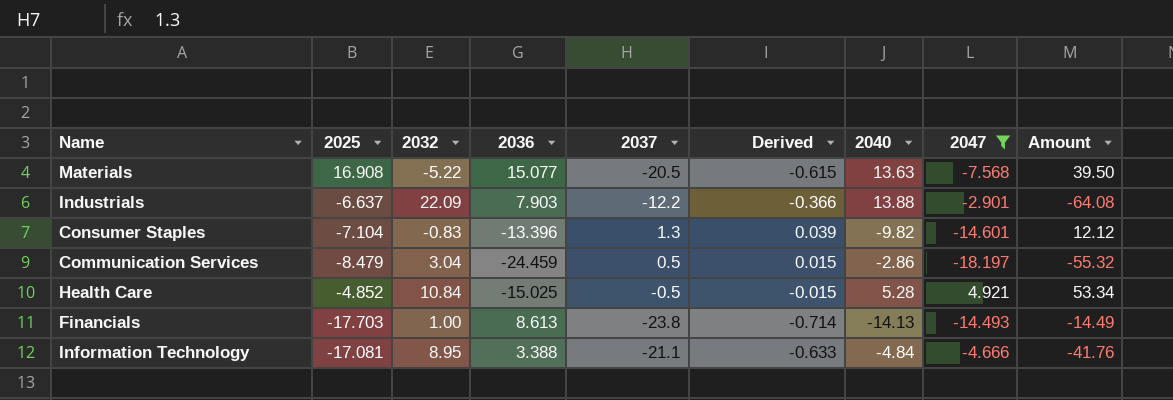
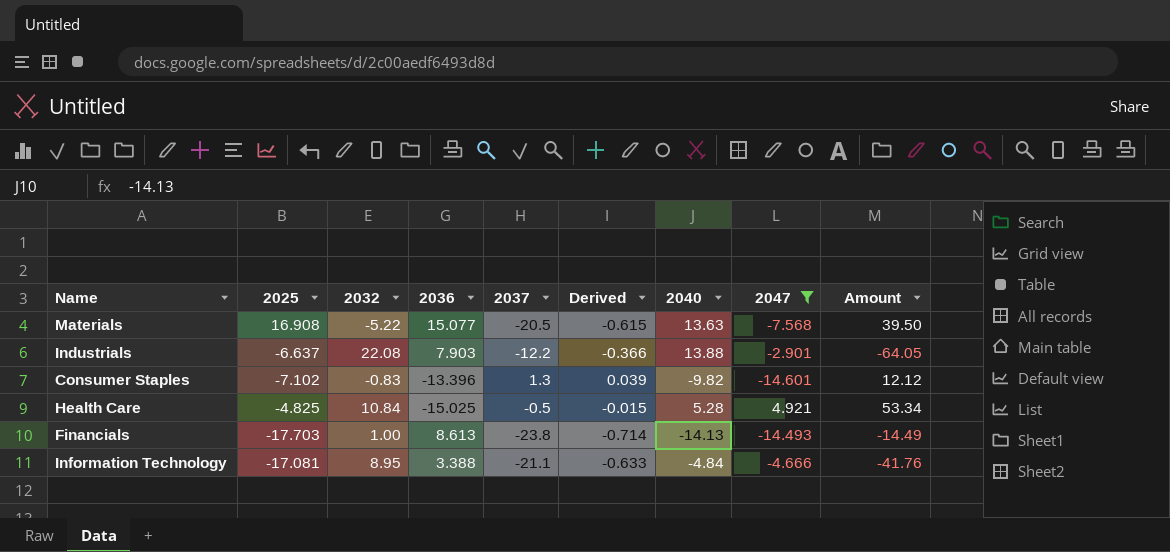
row Communication Services: -8.479 | 3.04 | -24.459 | 0.5 | 0.015 | -2.86 | -18.197 | -55.32 -> none
Industrials | 2032: 22.09 -> 22.08
Industrials | Amount: -64.08 -> -64.05
Consumer Staples | 2025: -7.104 -> -7.102
Health Care | 2025: -4.852 -> -4.825

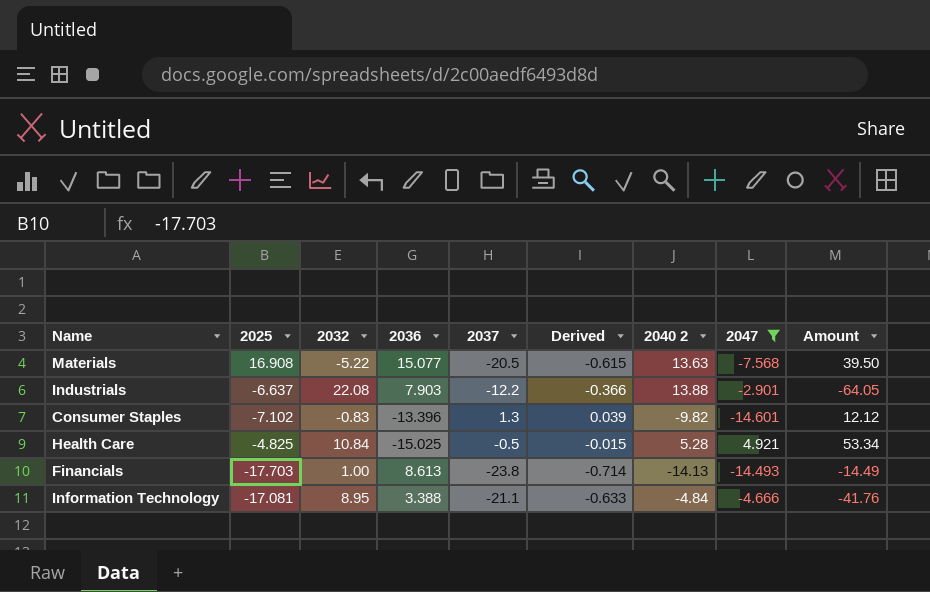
column name: 2040 -> 2040 2

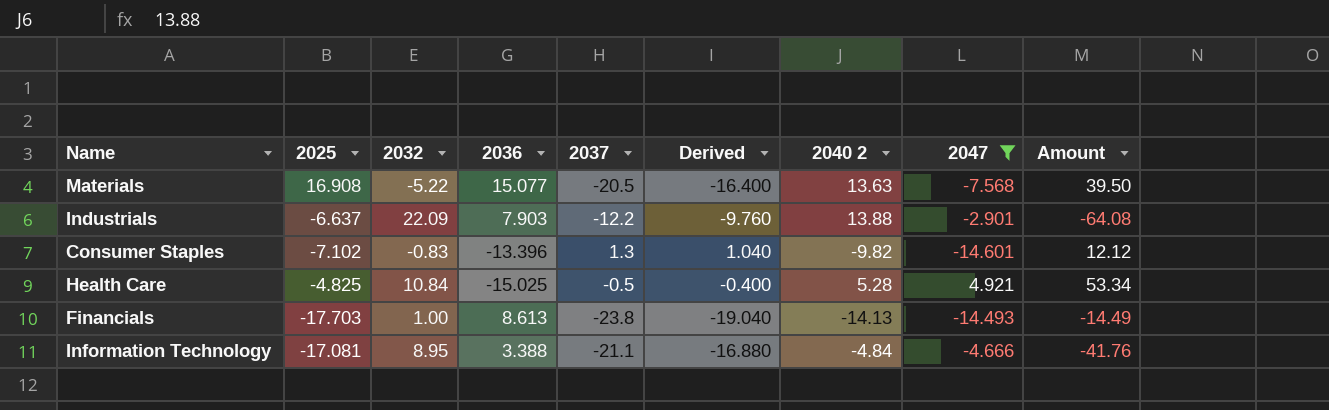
column Derived | formula: [2037] * 0.03 -> [2037] * 0.8
Industrials | 2032: 22.08 -> 22.09
Industrials | Amount: -64.05 -> -64.08

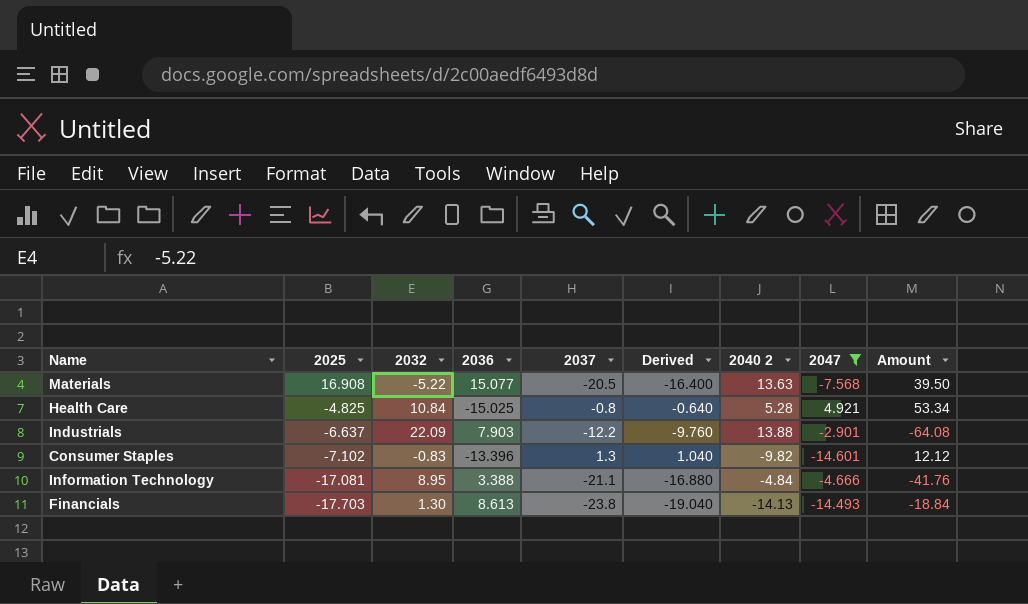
row order: none -> 2025 descending
Health Care | 2037: -0.5 -> -0.8
Health Care | Derived: -0.400 -> -0.640
Financials | 2032: 1.00 -> 1.30
Financials | Amount: -14.49 -> -18.84

